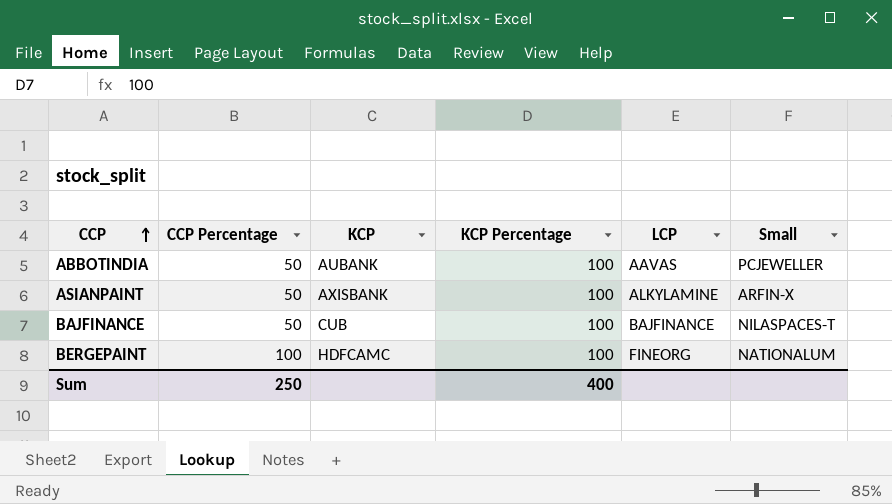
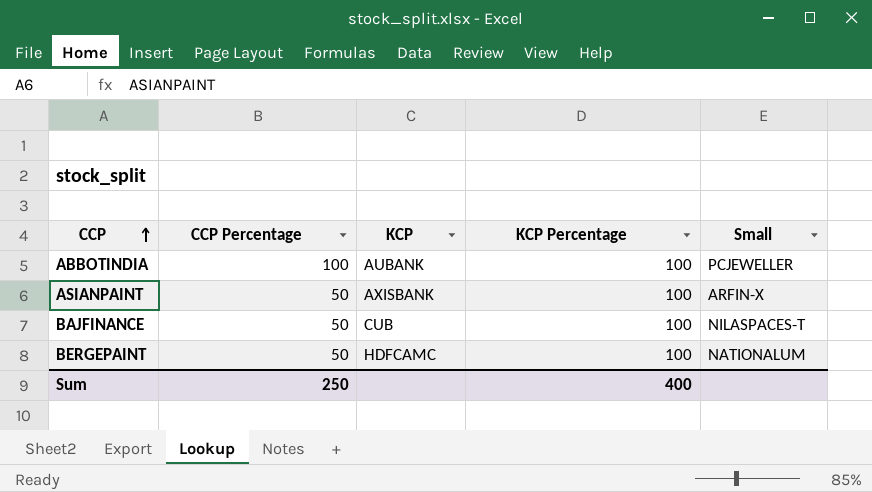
column LCP | position: 5 -> none
ABBOTINDIA | CCP Percentage: 50 -> 100
BERGEPAINT | CCP Percentage: 100 -> 50

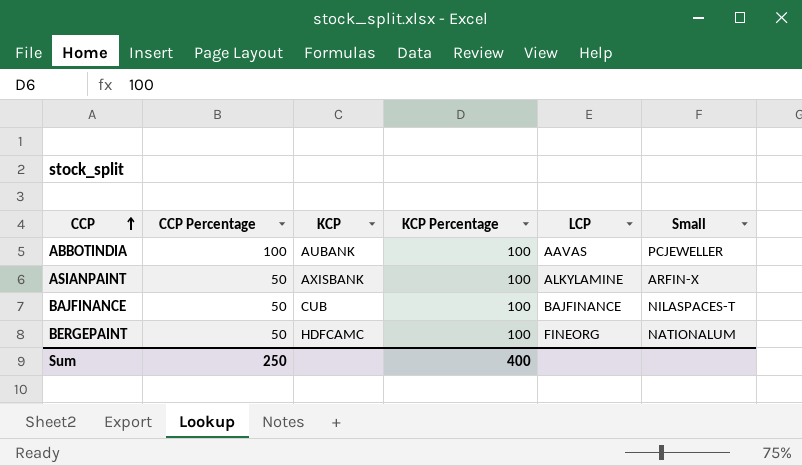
column LCP | position: none -> 5

